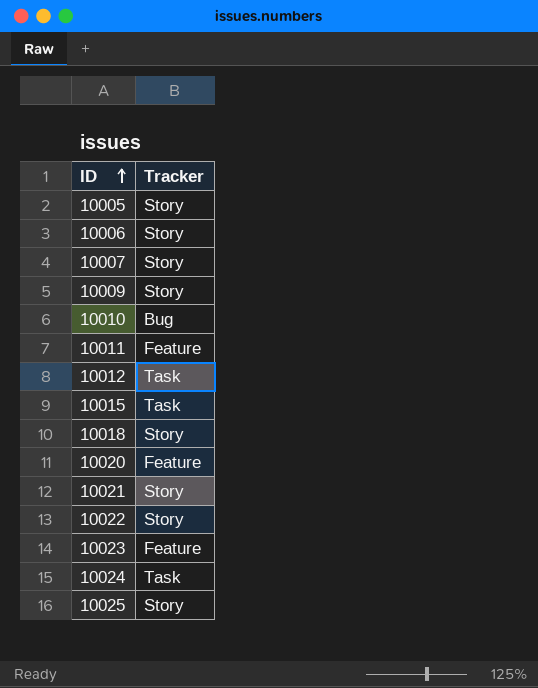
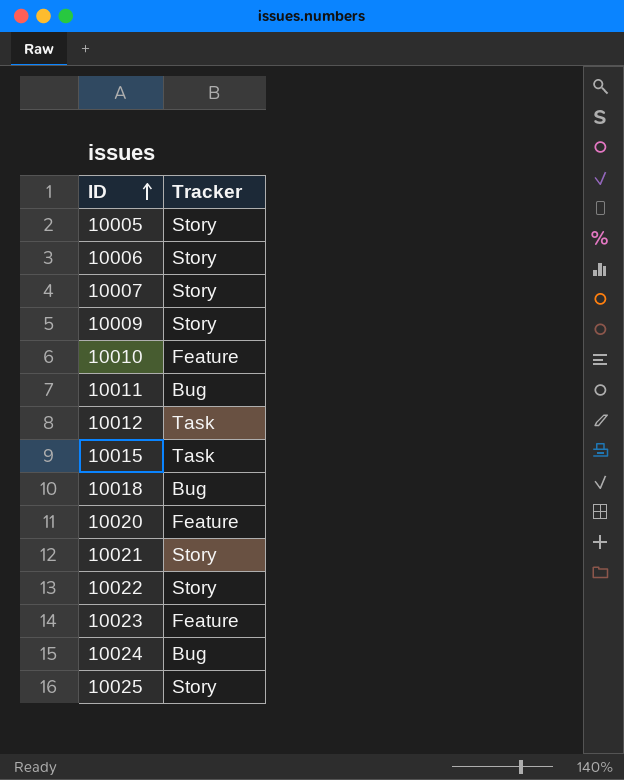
10010 | Tracker: Bug -> Feature
10011 | Tracker: Feature -> Bug
10018 | Tracker: Story -> Bug
10024 | Tracker: Task -> Bug

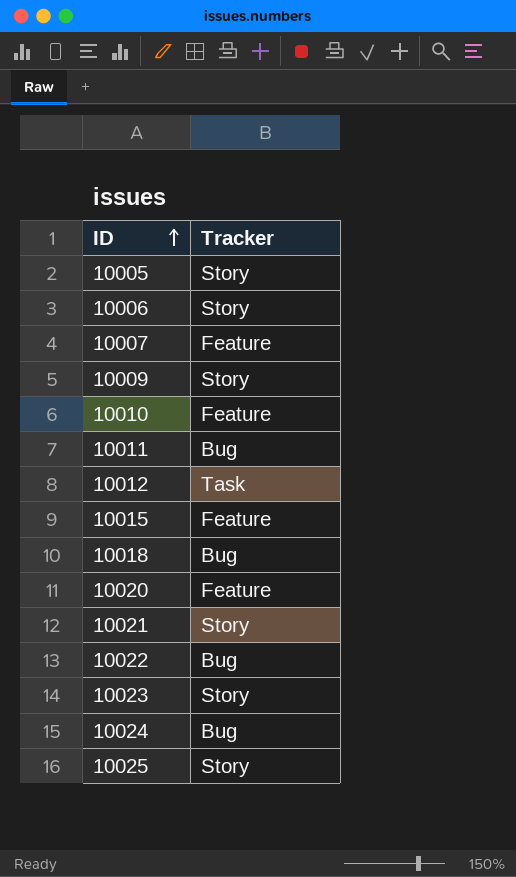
10007 | Tracker: Story -> Feature
10015 | Tracker: Task -> Feature
10022 | Tracker: Story -> Bug
10023 | Tracker: Feature -> Story

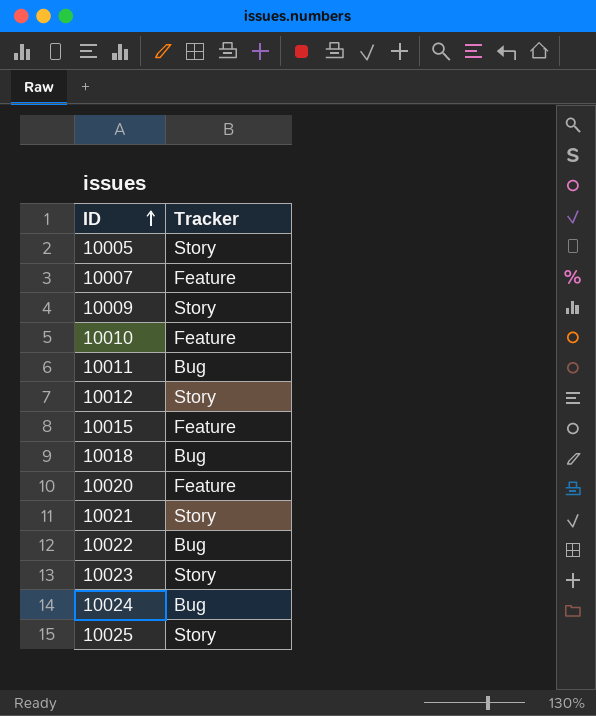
row 10006: Story -> none
10012 | Tracker: Task -> Story

